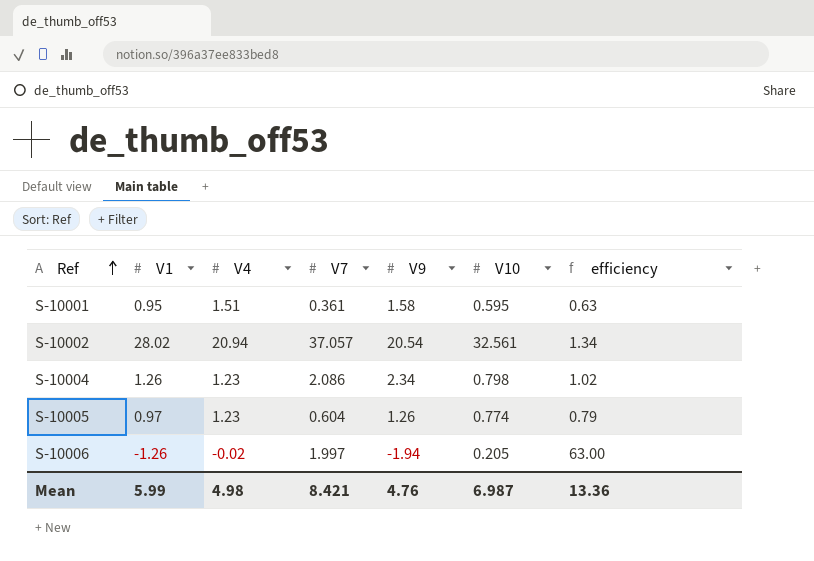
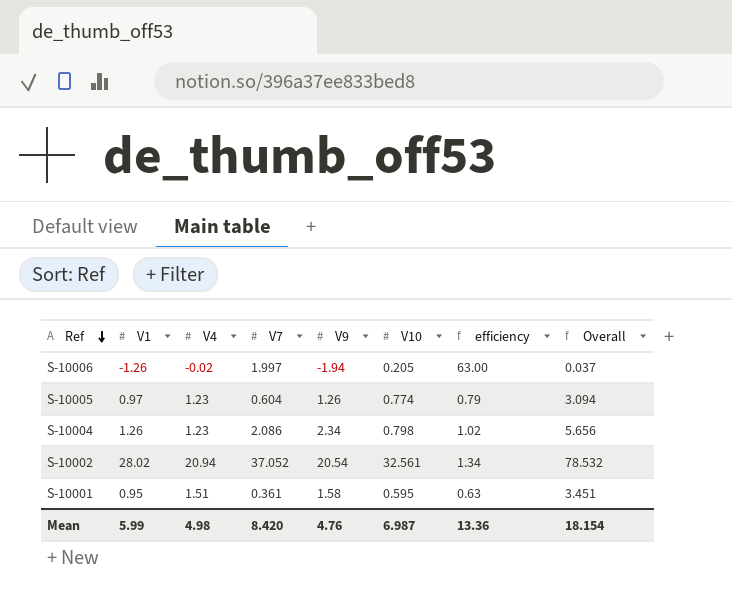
row order: Ref ascending -> Ref descending
column Overall | formula: none -> [V4] + [V7] + [V9]
S-10002 | V7: 37.057 -> 37.052
Mean | V7: 8.421 -> 8.420

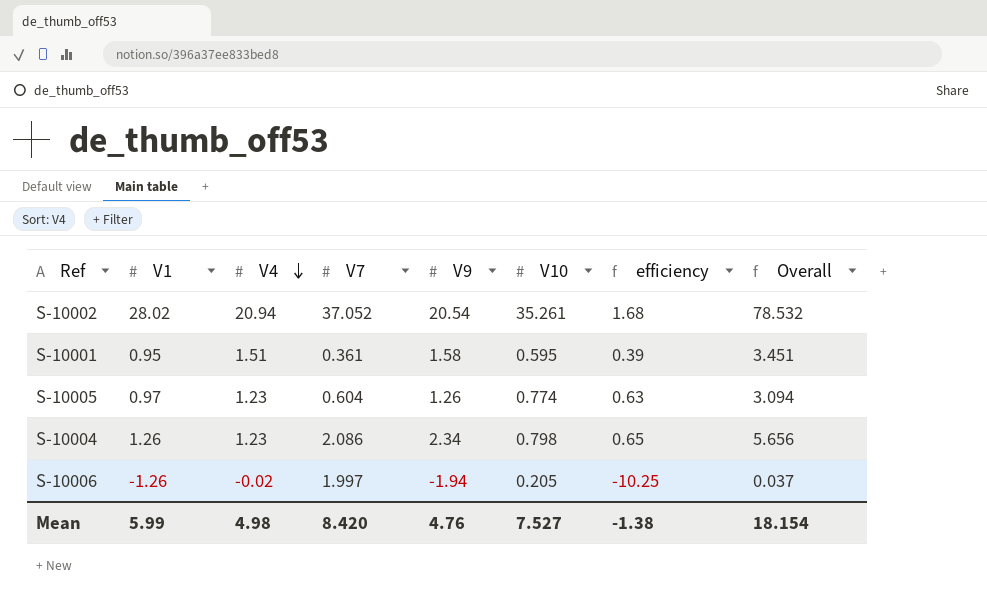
row order: Ref descending -> V4 descending
column efficiency | formula: [V1] / [V4] -> [V10] / [V4]
S-10002 | V10: 32.561 -> 35.261
Mean | V10: 6.987 -> 7.527
Mean | efficiency: 13.36 -> -1.38

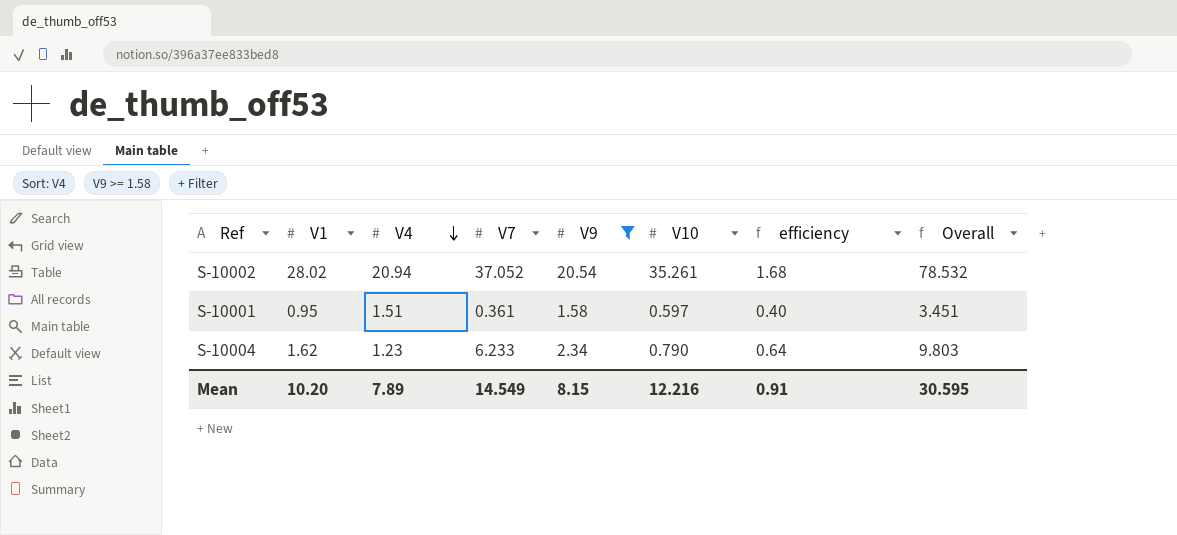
filter: none -> V9 >= 1.58
S-10001 | V10: 0.595 -> 0.597
S-10001 | efficiency: 0.39 -> 0.40
S-10004 | V1: 1.26 -> 1.62
S-10004 | V7: 2.086 -> 6.233
S-10004 | V10: 0.798 -> 0.790
S-10004 | efficiency: 0.65 -> 0.64
S-10004 | Overall: 5.656 -> 9.803
Mean | V1: 5.99 -> 10.20
Mean | V4: 4.98 -> 7.89
Mean | V7: 8.420 -> 14.549
Mean | V9: 4.76 -> 8.15
Mean | V10: 7.527 -> 12.216
Mean | efficiency: -1.38 -> 0.91
Mean | Overall: 18.154 -> 30.595

